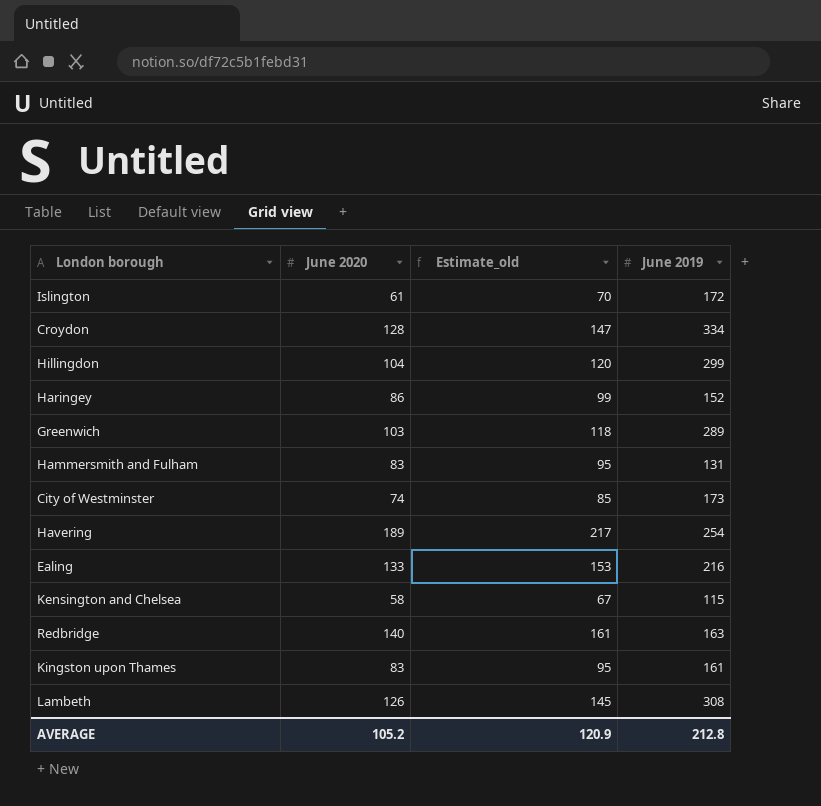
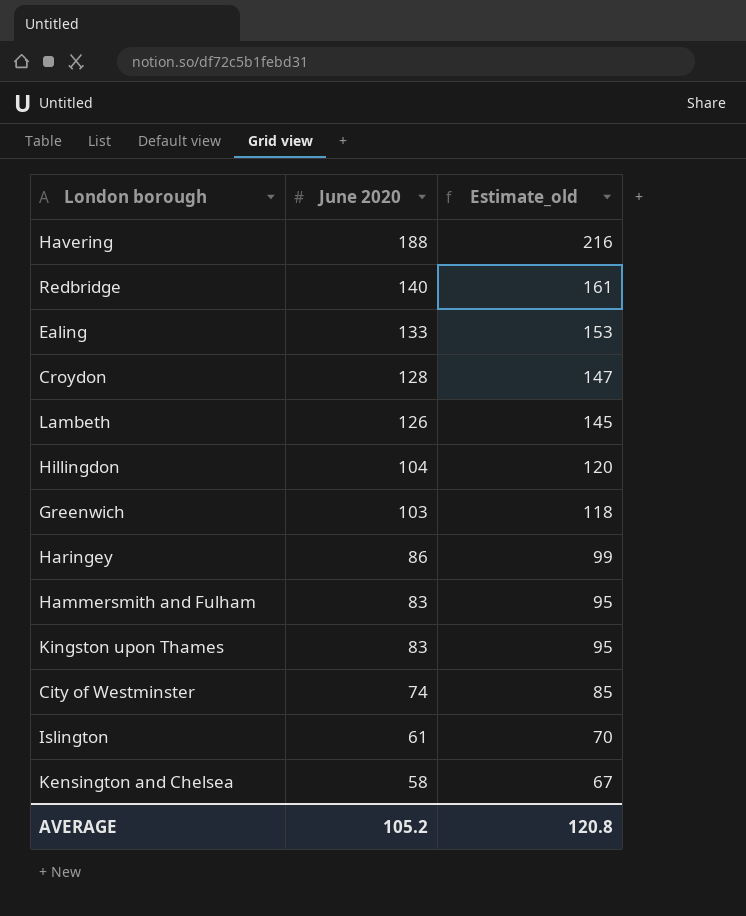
row order: none -> June 2020 descending
column June 2019 | position: 4 -> none
Havering | June 2020: 189 -> 188
Havering | Estimate_old: 217 -> 216
AVERAGE | Estimate_old: 120.9 -> 120.8

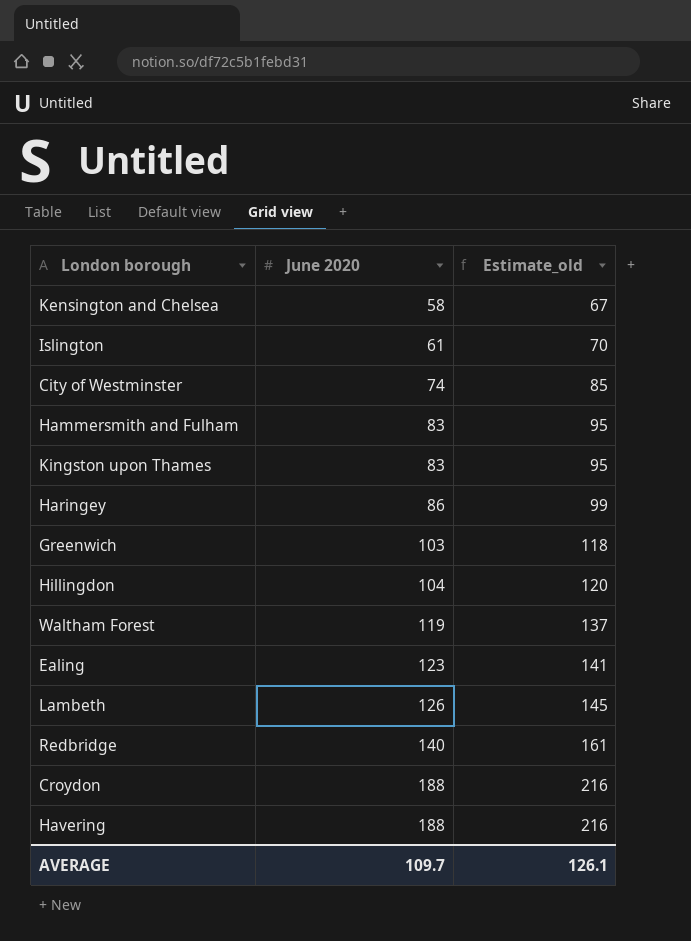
row order: June 2020 descending -> June 2020 ascending
row Waltham Forest: none -> 119 | 137
Ealing | June 2020: 133 -> 123
Ealing | Estimate_old: 153 -> 141
Croydon | June 2020: 128 -> 188
Croydon | Estimate_old: 147 -> 216
AVERAGE | June 2020: 105.2 -> 109.7
AVERAGE | Estimate_old: 120.8 -> 126.1

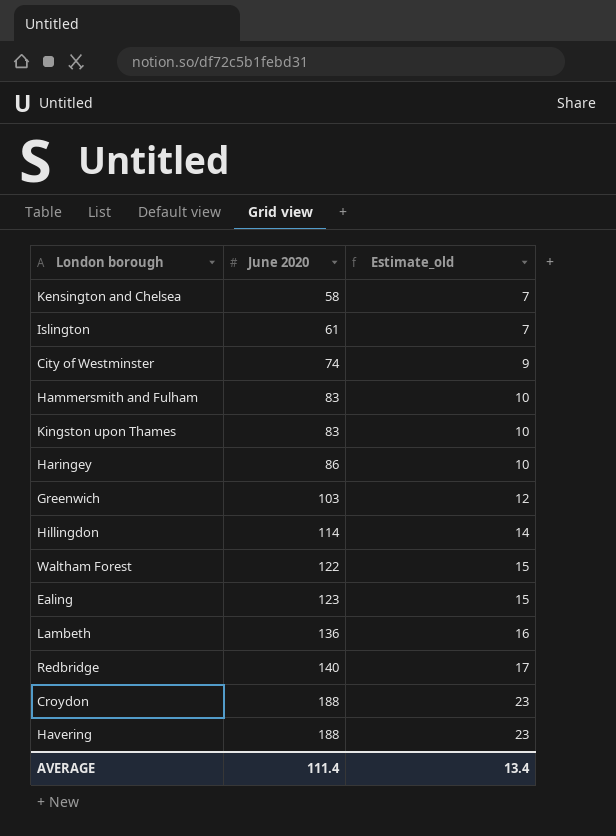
column Estimate_old | formula: [June 2020] * 1.15 -> [June 2020] * 0.12
Hillingdon | June 2020: 104 -> 114
Waltham Forest | June 2020: 119 -> 122
Lambeth | June 2020: 126 -> 136
AVERAGE | June 2020: 109.7 -> 111.4
AVERAGE | Estimate_old: 126.1 -> 13.4

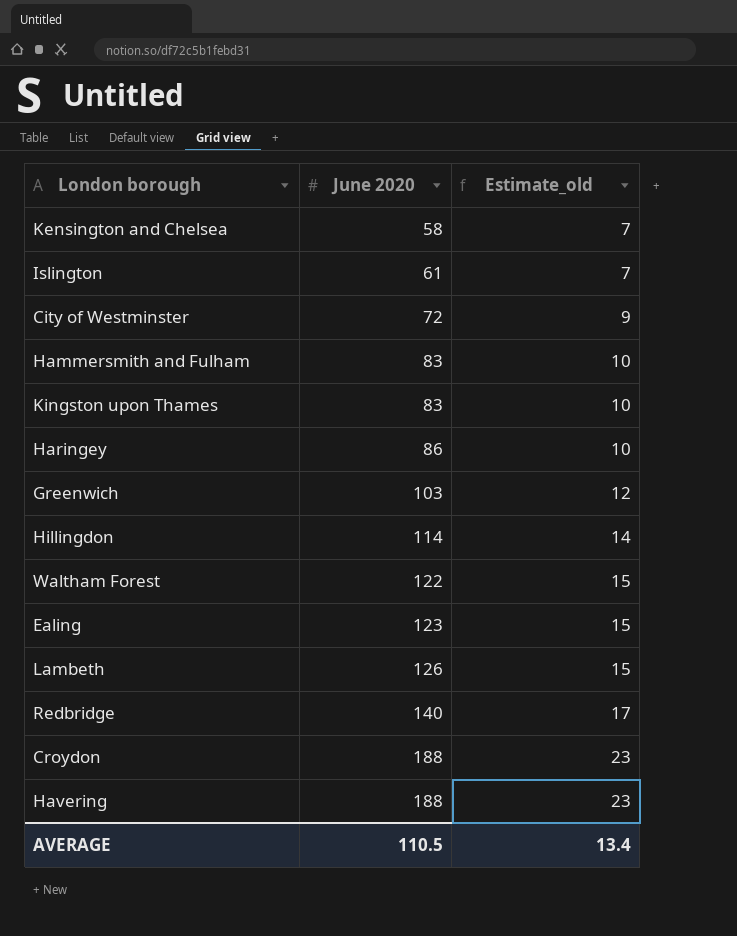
City of Westminster | June 2020: 74 -> 72
Lambeth | June 2020: 136 -> 126
Lambeth | Estimate_old: 16 -> 15
AVERAGE | June 2020: 111.4 -> 110.5

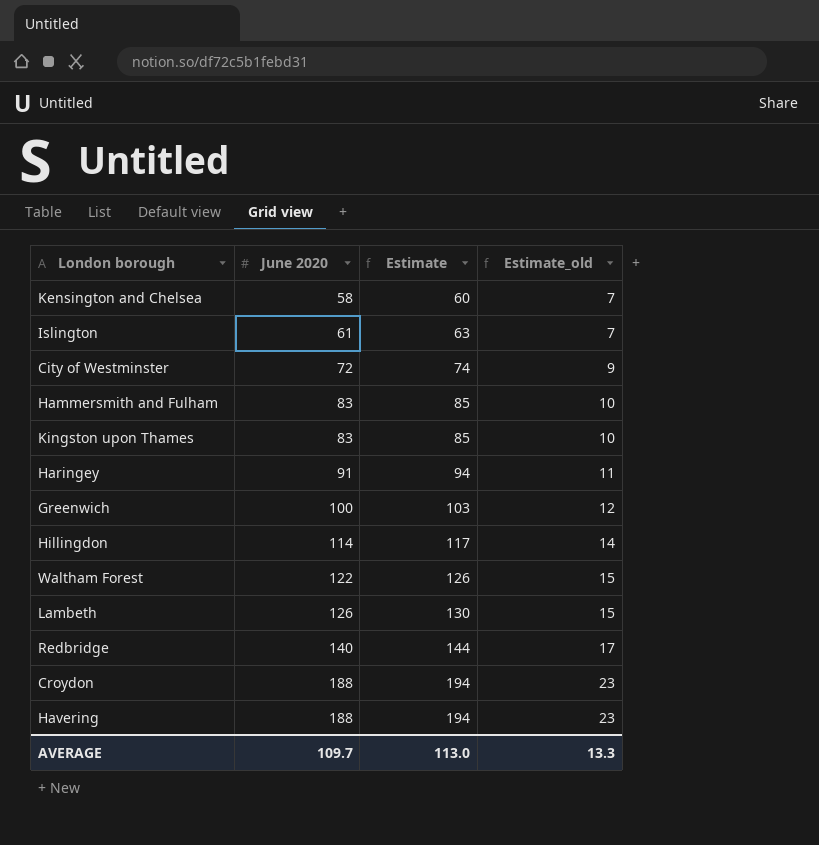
column Estimate | formula: none -> [June 2020] * 1.03
row Ealing: 123 | 15 -> none
Haringey | June 2020: 86 -> 91
Haringey | Estimate_old: 10 -> 11
Greenwich | June 2020: 103 -> 100
AVERAGE | June 2020: 110.5 -> 109.7
AVERAGE | Estimate_old: 13.4 -> 13.3

